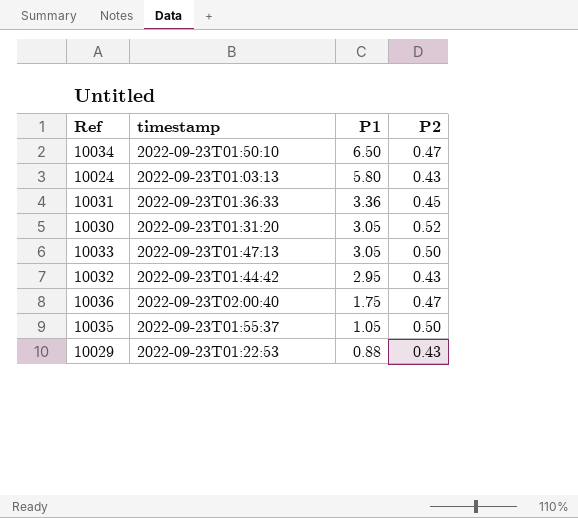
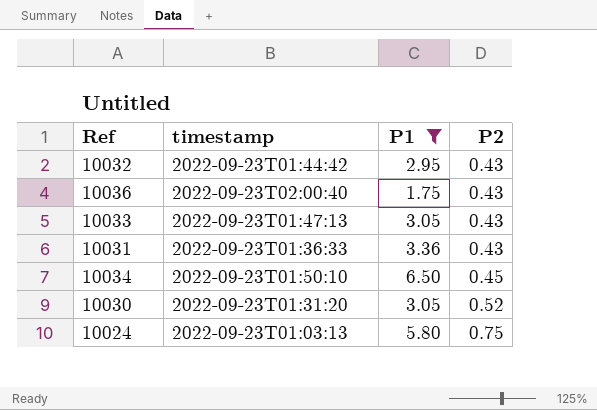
filter: none -> P1 >= 1.75
row order: P1 descending -> P2 ascending
10036 | P2: 0.47 -> 0.43
10033 | P2: 0.50 -> 0.43
10031 | P2: 0.45 -> 0.43
10034 | P2: 0.47 -> 0.45
10024 | P2: 0.43 -> 0.75

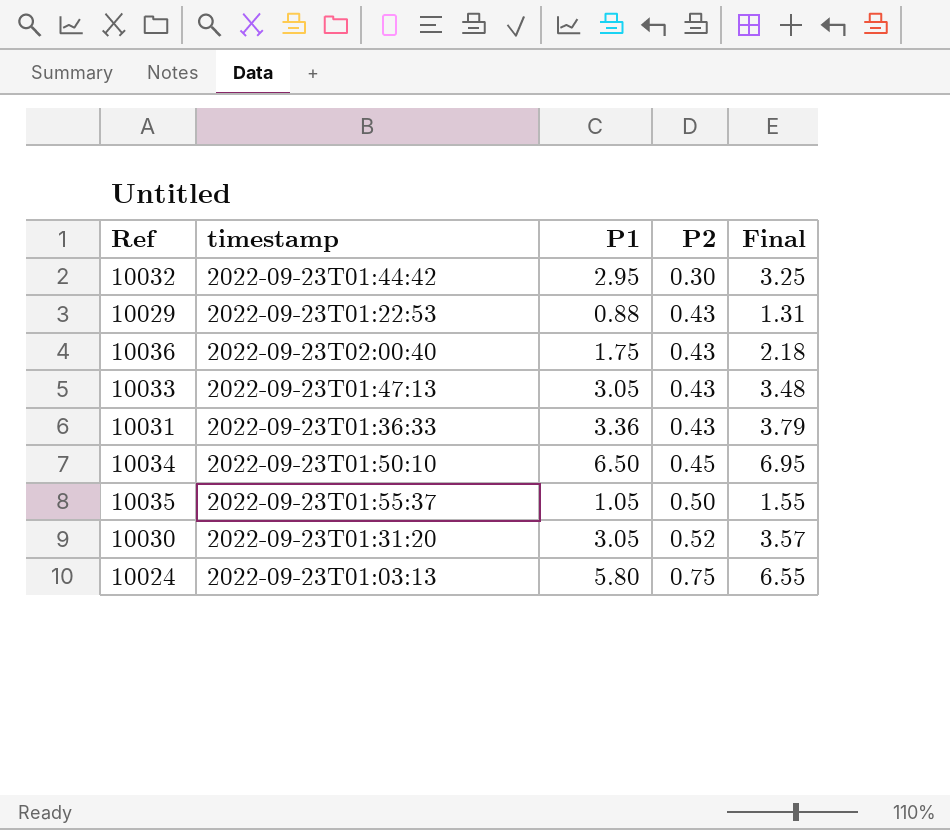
filter: P1 >= 1.75 -> none
column Final | formula: none -> [P1] + [P2]
10032 | P2: 0.43 -> 0.30

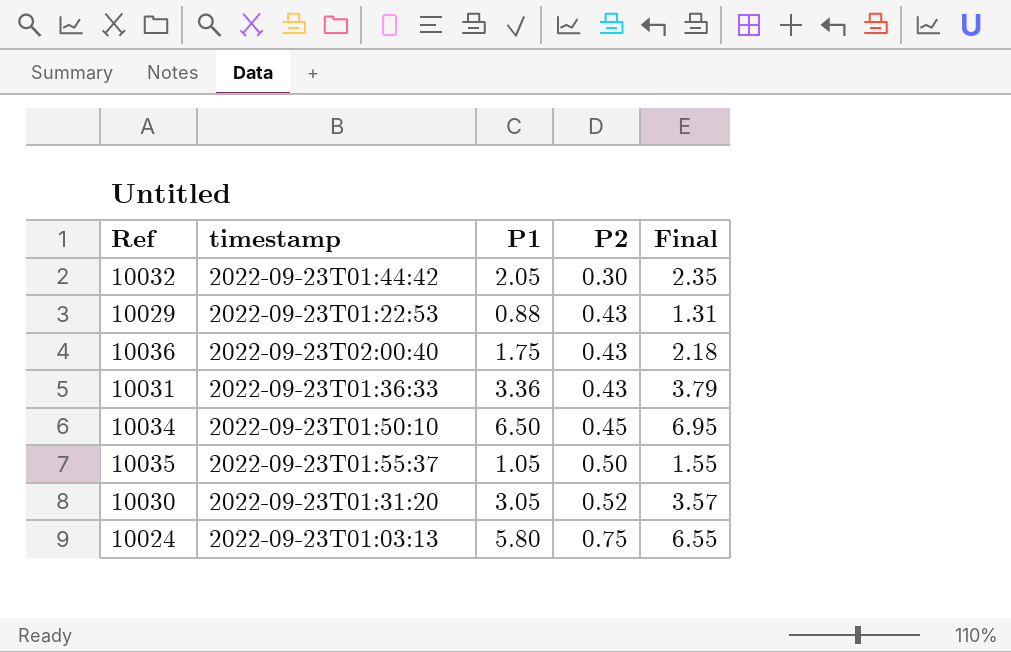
row 10033: 2022-09-23T01:47:13 | 3.05 | 0.43 | 3.48 -> none
10032 | P1: 2.95 -> 2.05
10032 | Final: 3.25 -> 2.35

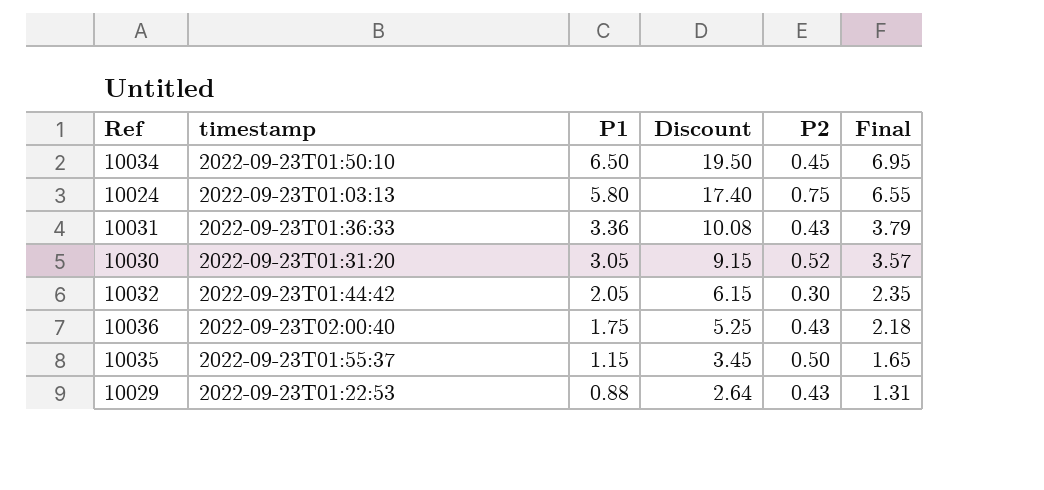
row order: P2 ascending -> P1 descending
column Discount | formula: none -> [P1] * 3
10035 | P1: 1.05 -> 1.15
10035 | Final: 1.55 -> 1.65

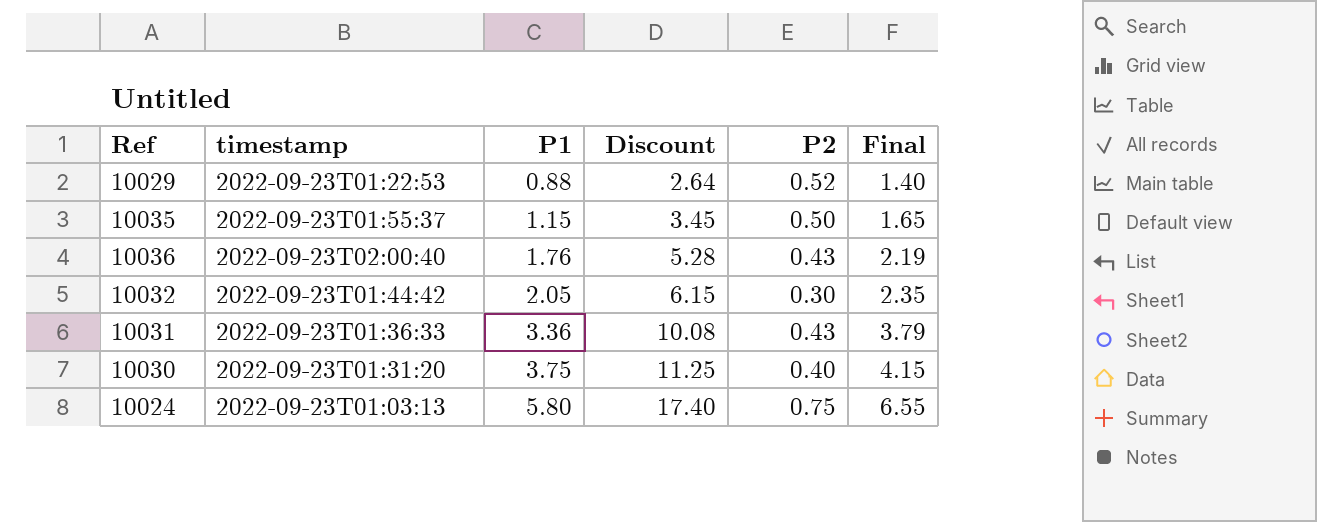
row order: P1 descending -> P1 ascending
row 10034: 2022-09-23T01:50:10 | 6.50 | 19.50 | 0.45 | 6.95 -> none
10029 | P2: 0.43 -> 0.52
10029 | Final: 1.31 -> 1.40
10036 | P1: 1.75 -> 1.76
10036 | Discount: 5.25 -> 5.28
10036 | Final: 2.18 -> 2.19
10030 | P1: 3.05 -> 3.75
10030 | Discount: 9.15 -> 11.25
10030 | P2: 0.52 -> 0.40
10030 | Final: 3.57 -> 4.15

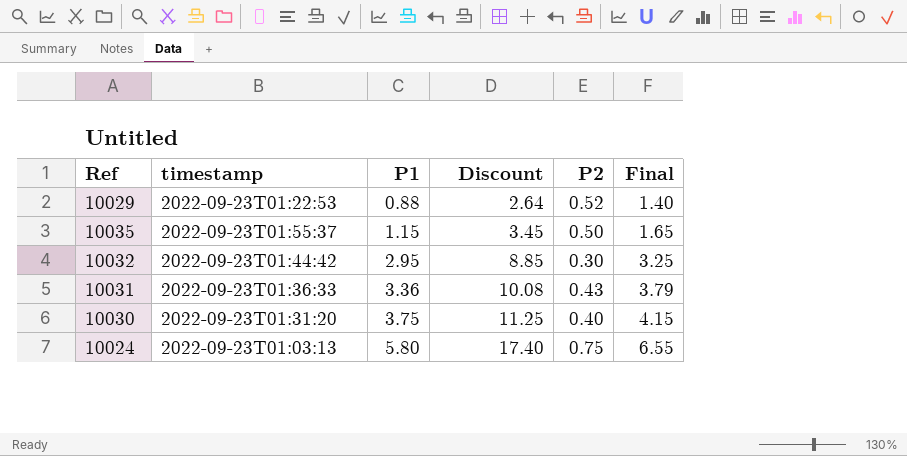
row 10036: 2022-09-23T02:00:40 | 1.76 | 5.28 | 0.43 | 2.19 -> none
10032 | P1: 2.05 -> 2.95
10032 | Discount: 6.15 -> 8.85
10032 | Final: 2.35 -> 3.25

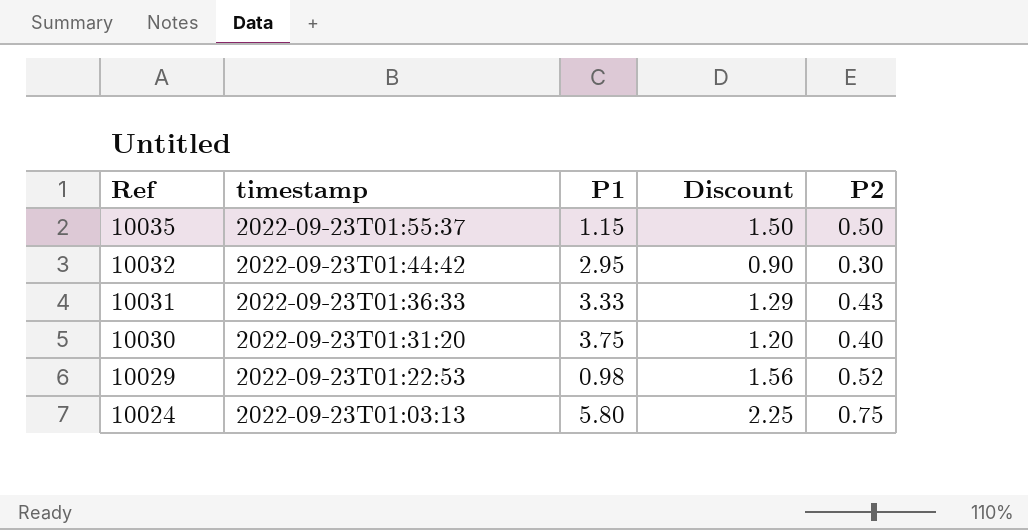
row order: P1 ascending -> Ref descending
column Final | formula: [P1] + [P2] -> none
column Discount | formula: [P1] * 3 -> [P2] * 3
10031 | P1: 3.36 -> 3.33
10029 | P1: 0.88 -> 0.98

